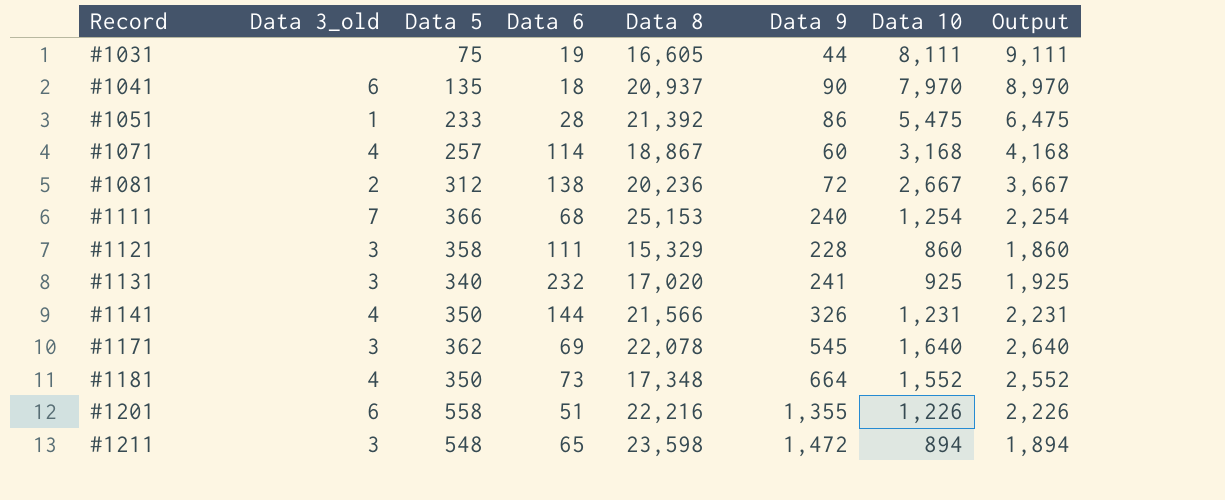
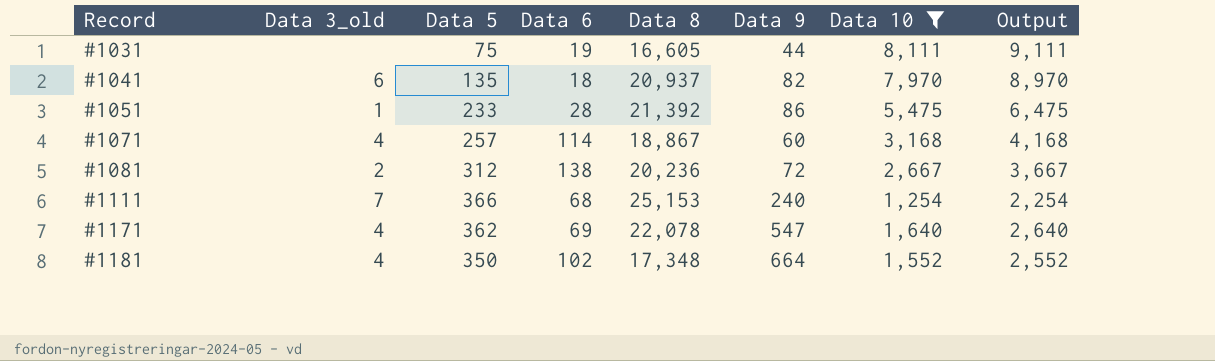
filter: none -> Data 10 >= 1,254
#1041 | Data 9: 90 -> 82
#1171 | Data 3_old: 3 -> 4
#1171 | Data 9: 545 -> 547
#1181 | Data 6: 73 -> 102

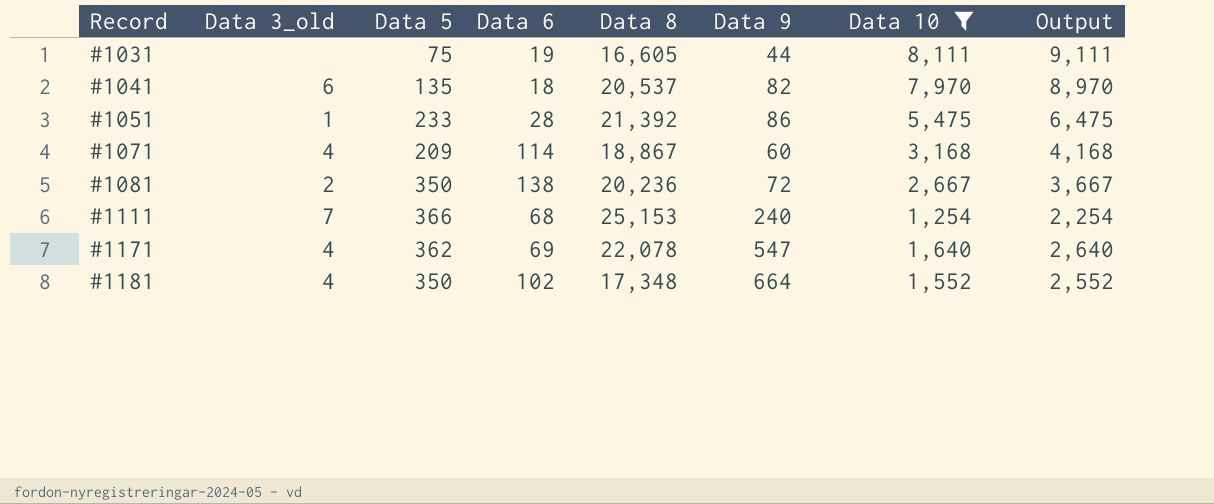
#1041 | Data 8: 20,937 -> 20,537
#1071 | Data 5: 257 -> 209
#1081 | Data 5: 312 -> 350

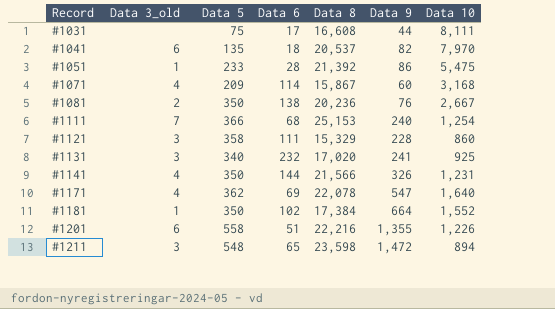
filter: Data 10 >= 1,254 -> none
column Output | formula: [Data 10] + 1000 -> none
#1031 | Data 6: 19 -> 17
#1031 | Data 8: 16,605 -> 16,608
#1071 | Data 8: 18,867 -> 15,867
#1081 | Data 9: 72 -> 76
#1181 | Data 3_old: 4 -> 1
#1181 | Data 8: 17,348 -> 17,384

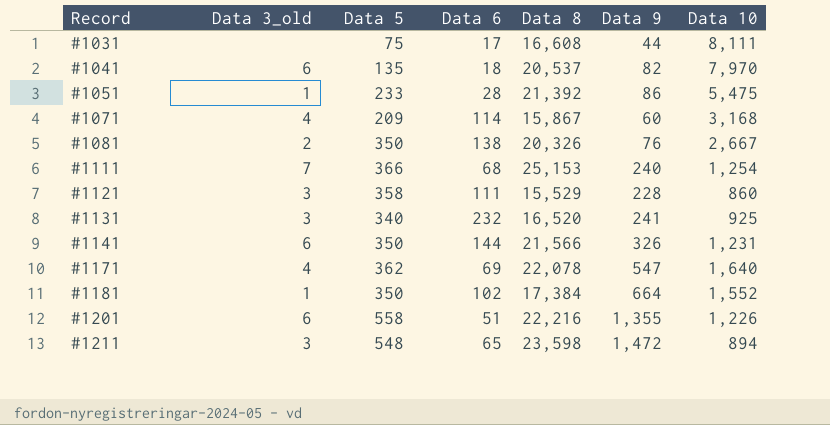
#1081 | Data 8: 20,236 -> 20,326
#1121 | Data 8: 15,329 -> 15,529
#1131 | Data 8: 17,020 -> 16,520
#1141 | Data 3_old: 4 -> 6

